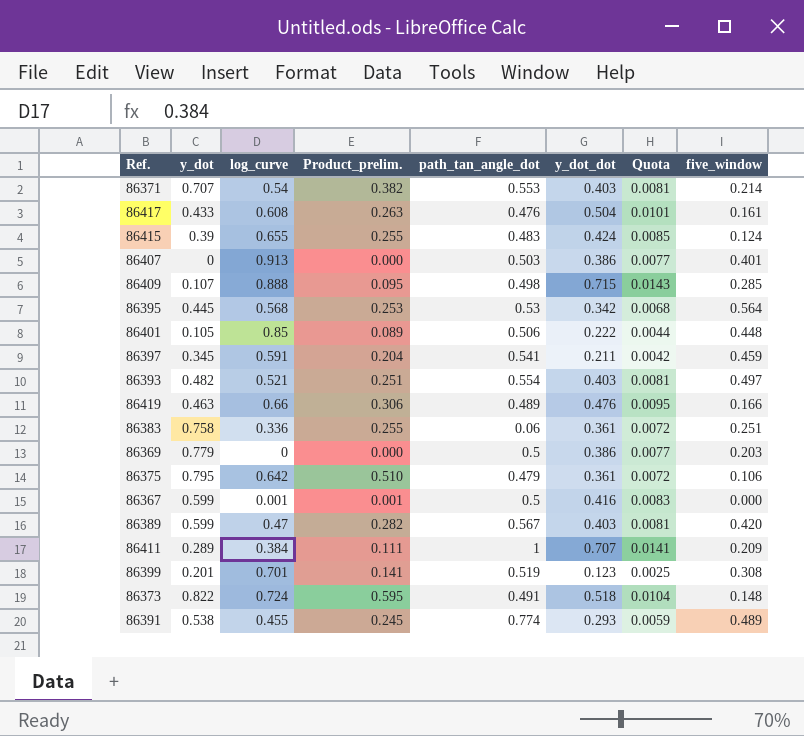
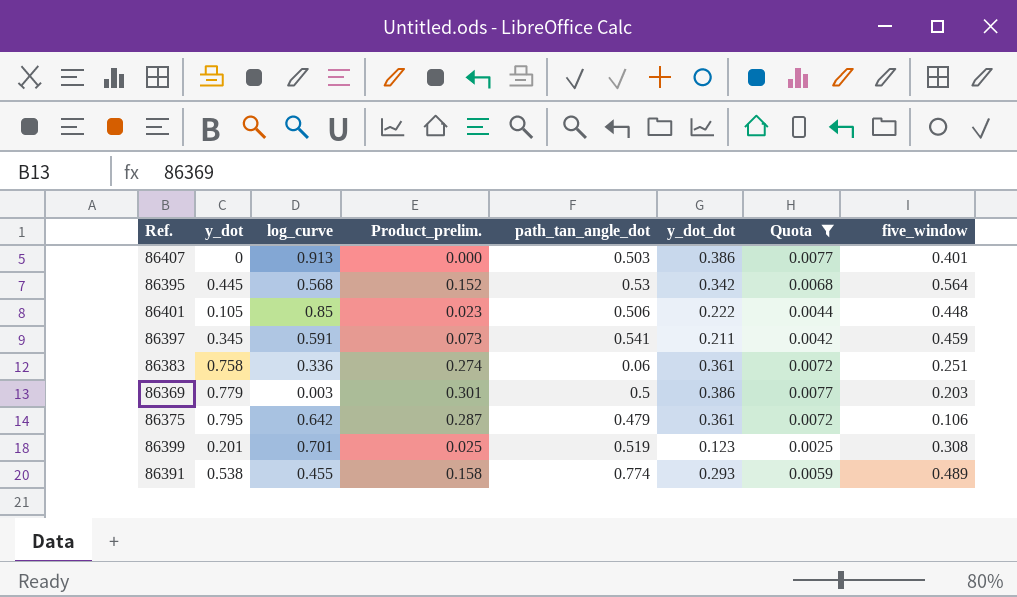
filter: none -> Quota <= 0.0077
column Product_prelim. | formula: [y_dot] * [log_curve] -> [y_dot] * [y_dot_dot]
86369 | log_curve: 0 -> 0.003

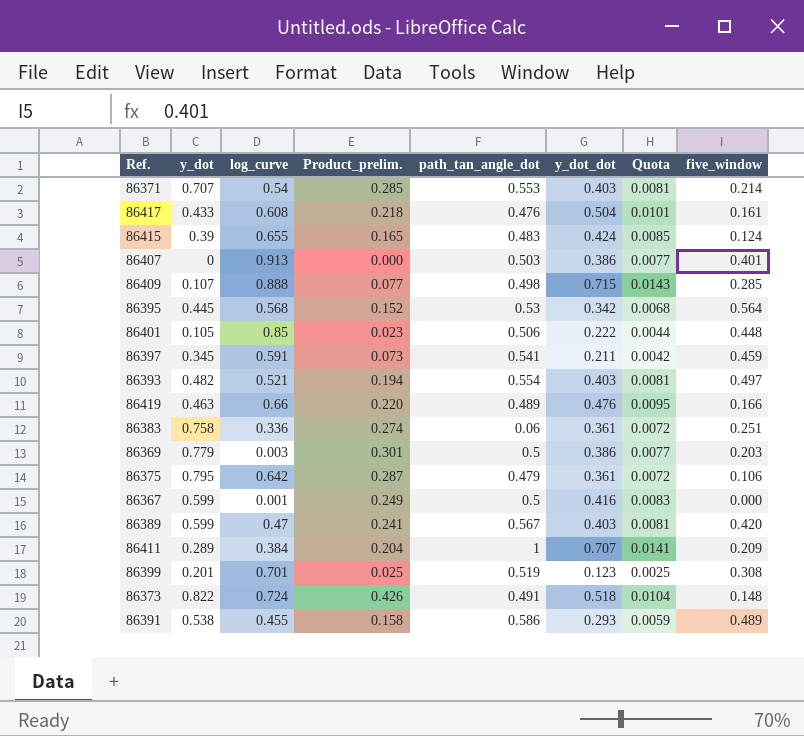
filter: Quota <= 0.0077 -> none
86391 | path_tan_angle_dot: 0.774 -> 0.586

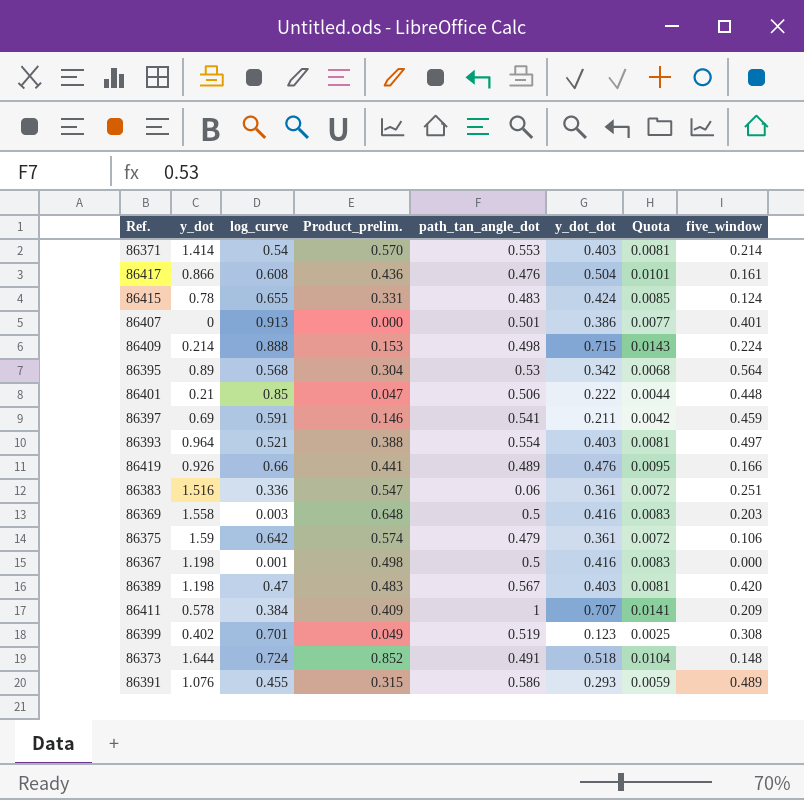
86371 | y_dot: 0.707 -> 1.414
86371 | Product_prelim.: 0.285 -> 0.570
86417 | y_dot: 0.433 -> 0.866
86417 | Product_prelim.: 0.218 -> 0.436
86415 | y_dot: 0.39 -> 0.78
86415 | Product_prelim.: 0.165 -> 0.331
86407 | path_tan_angle_dot: 0.503 -> 0.501
86409 | y_dot: 0.107 -> 0.214
86409 | Product_prelim.: 0.077 -> 0.153
86409 | five_window: 0.285 -> 0.224
86395 | y_dot: 0.445 -> 0.89
86395 | Product_prelim.: 0.152 -> 0.304
86401 | y_dot: 0.105 -> 0.21
86401 | Product_prelim.: 0.023 -> 0.047
86397 | y_dot: 0.345 -> 0.69
86397 | Product_prelim.: 0.073 -> 0.146
86393 | y_dot: 0.482 -> 0.964
86393 | Product_prelim.: 0.194 -> 0.388
86419 | y_dot: 0.463 -> 0.926
86419 | Product_prelim.: 0.220 -> 0.441
86383 | y_dot: 0.758 -> 1.516
86383 | Product_prelim.: 0.274 -> 0.547
86369 | y_dot: 0.779 -> 1.558
86369 | Product_prelim.: 0.301 -> 0.648
86369 | y_dot_dot: 0.386 -> 0.416
86369 | Quota: 0.0077 -> 0.0083
86375 | y_dot: 0.795 -> 1.59
86375 | Product_prelim.: 0.287 -> 0.574
86367 | y_dot: 0.599 -> 1.198
86367 | Product_prelim.: 0.249 -> 0.498
86389 | y_dot: 0.599 -> 1.198
86389 | Product_prelim.: 0.241 -> 0.483
86411 | y_dot: 0.289 -> 0.578
86411 | Product_prelim.: 0.204 -> 0.409
86399 | y_dot: 0.201 -> 0.402
86399 | Product_prelim.: 0.025 -> 0.049
86373 | y_dot: 0.822 -> 1.644
86373 | Product_prelim.: 0.426 -> 0.852
86391 | y_dot: 0.538 -> 1.076
86391 | Product_prelim.: 0.158 -> 0.315

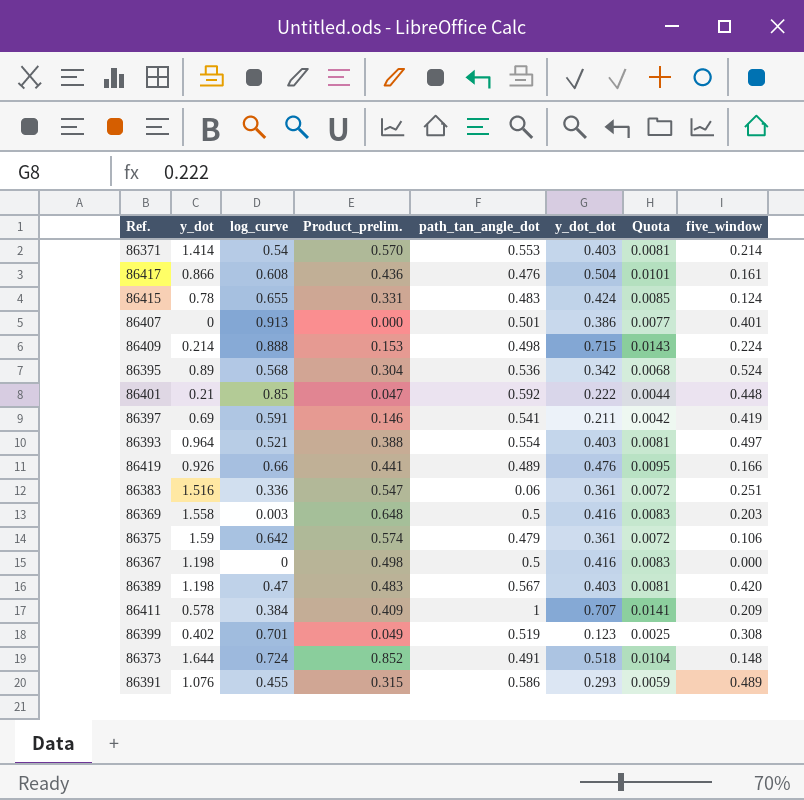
86395 | path_tan_angle_dot: 0.53 -> 0.536
86395 | five_window: 0.564 -> 0.524
86401 | path_tan_angle_dot: 0.506 -> 0.592
86397 | five_window: 0.459 -> 0.419
86367 | log_curve: 0.001 -> 0

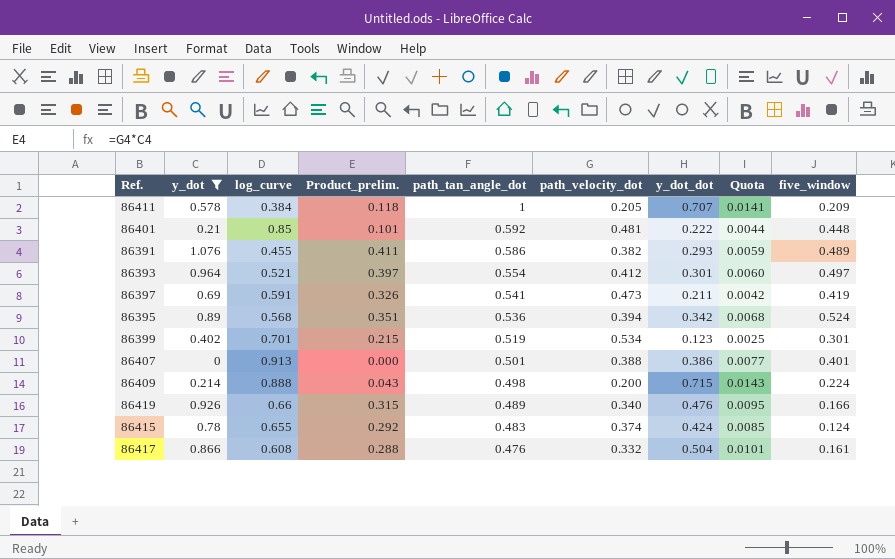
filter: none -> y_dot <= 1.076
row order: none -> path_tan_angle_dot descending
column Product_prelim. | formula: [y_dot] * [y_dot_dot] -> [y_dot] * [path_velocity_dot]
column path_velocity_dot | position: none -> 6
86393 | y_dot_dot: 0.403 -> 0.301
86393 | Quota: 0.0081 -> 0.0060
86399 | five_window: 0.308 -> 0.301

